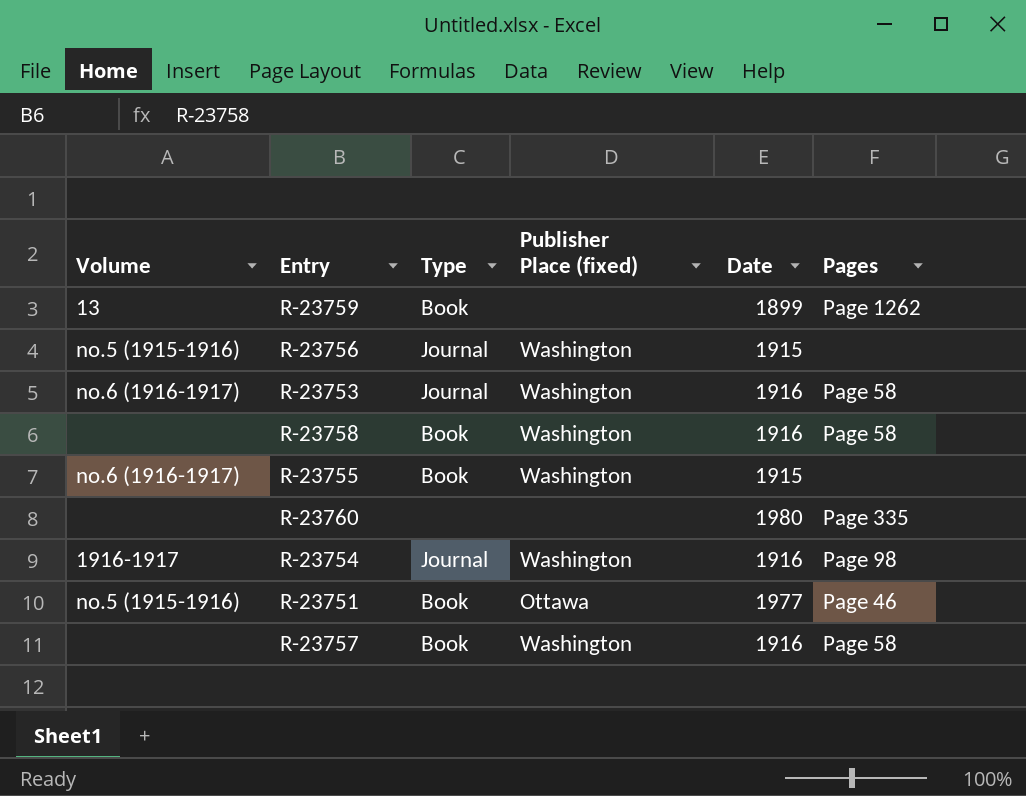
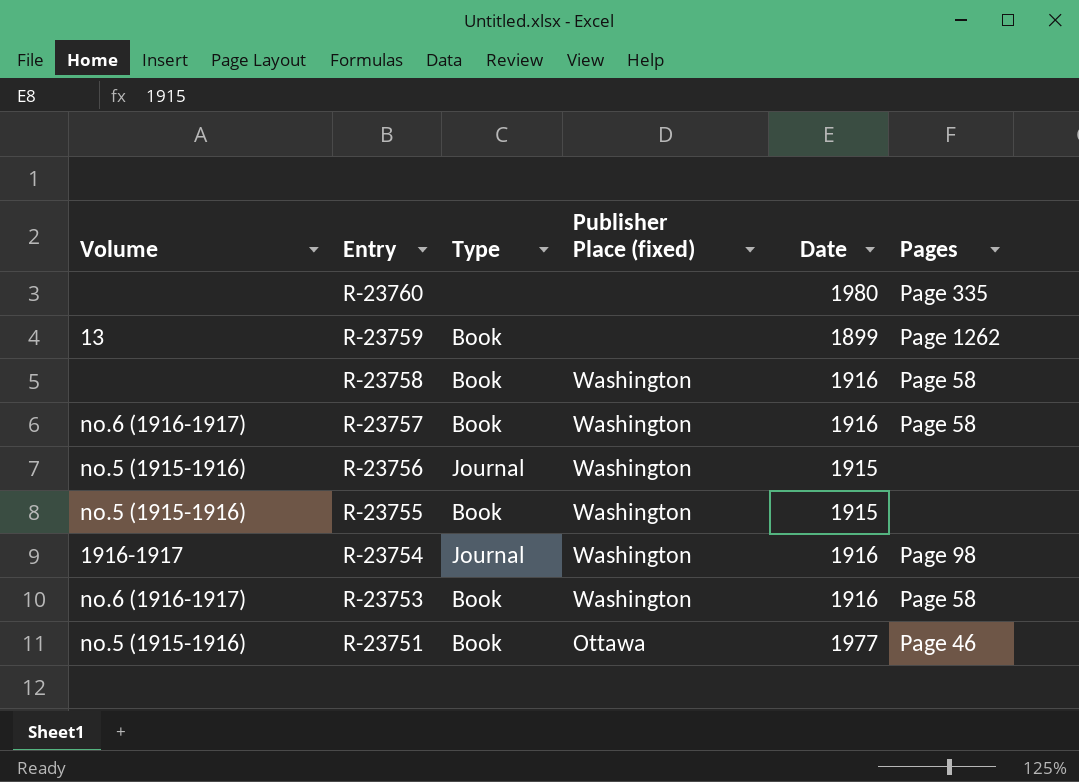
row order: none -> Entry descending
R-23757 | Volume: none -> no.6 (1916-1917)
R-23755 | Volume: no.6 (1916-1917) -> no.5 (1915-1916)
R-23753 | Type: Journal -> Book

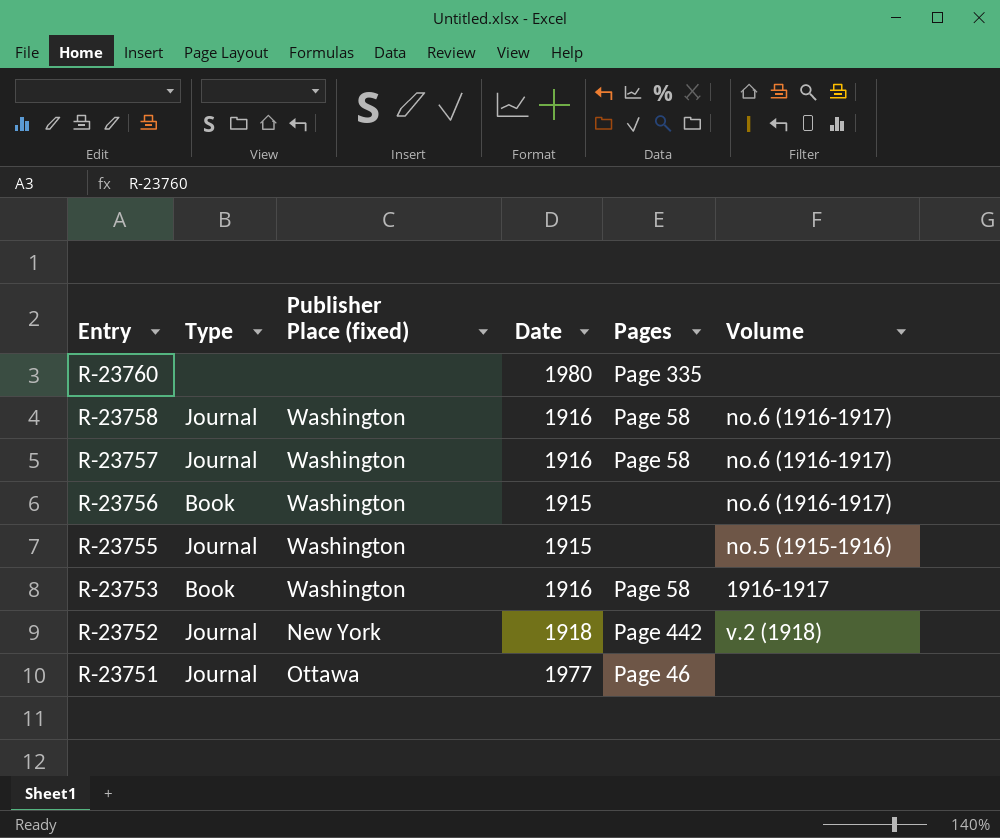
column Volume | position: 1 -> 6
row R-23759: 13 | Book | none | 1899 | Page 1262 -> none
row R-23754: 1916-1917 | Journal | Washington | 1916 | Page 98 -> none
R-23758 | Type: Book -> Journal
R-23758 | Volume: none -> no.6 (1916-1917)
R-23757 | Type: Book -> Journal
R-23756 | Type: Journal -> Book
R-23756 | Volume: no.5 (1915-1916) -> no.6 (1916-1917)
R-23755 | Type: Book -> Journal
R-23753 | Volume: no.6 (1916-1917) -> 1916-1917
row R-23752: none -> Journal | New York | 1918 | Page 442 | v.2 (1918)
R-23751 | Type: Book -> Journal
R-23751 | Volume: no.5 (1915-1916) -> none

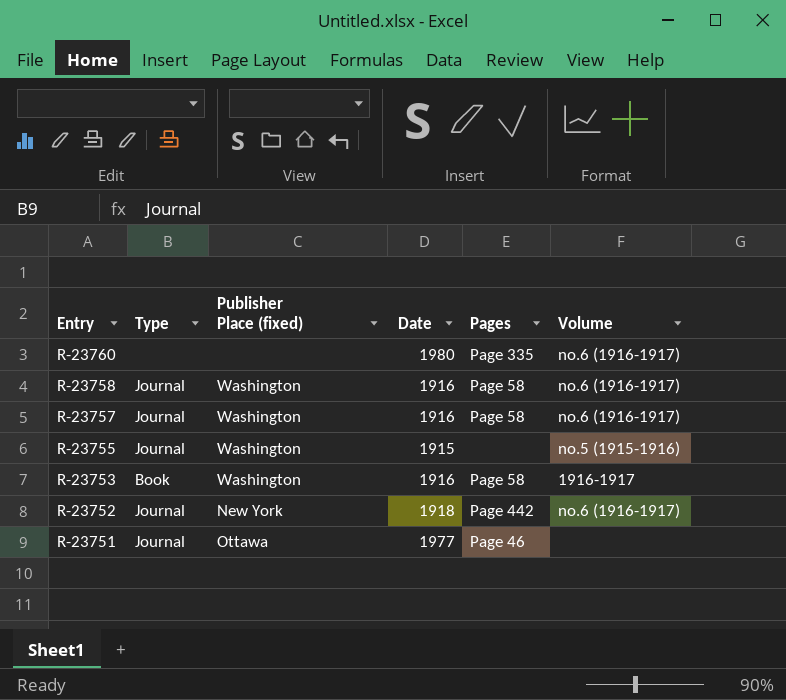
row R-23756: Book | Washington | 1915 | none | no.6 (1916-1917) -> none
R-23760 | Volume: none -> no.6 (1916-1917)
R-23752 | Volume: v.2 (1918) -> no.6 (1916-1917)

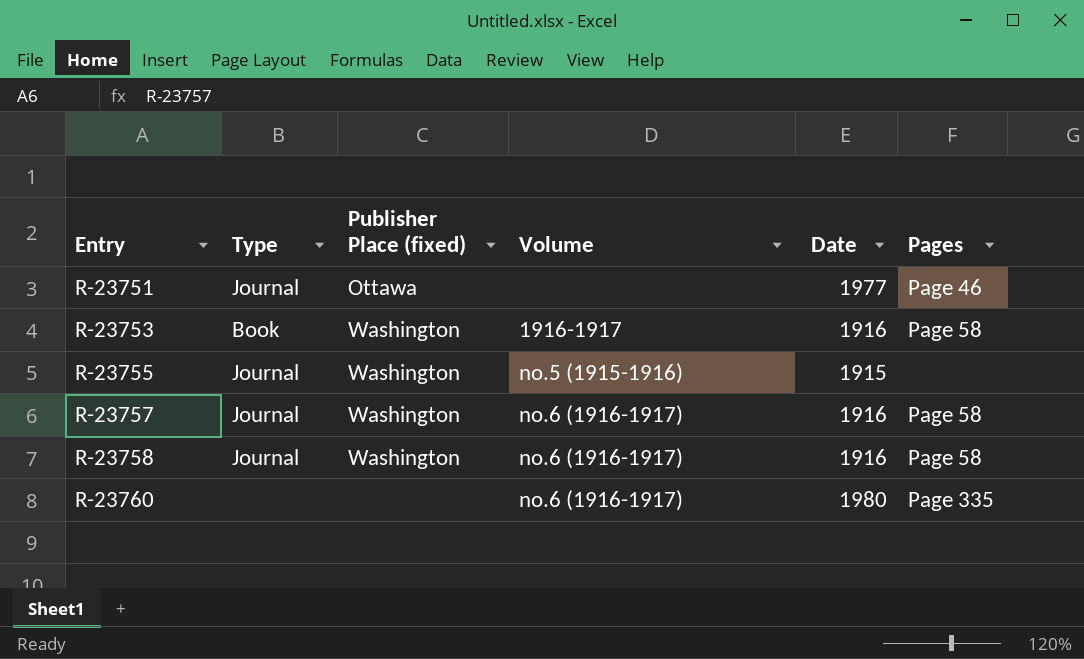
row order: Entry descending -> Entry ascending
column Volume | position: 6 -> 4
row R-23752: Journal | New York | 1918 | Page 442 | no.6 (1916-1917) -> none

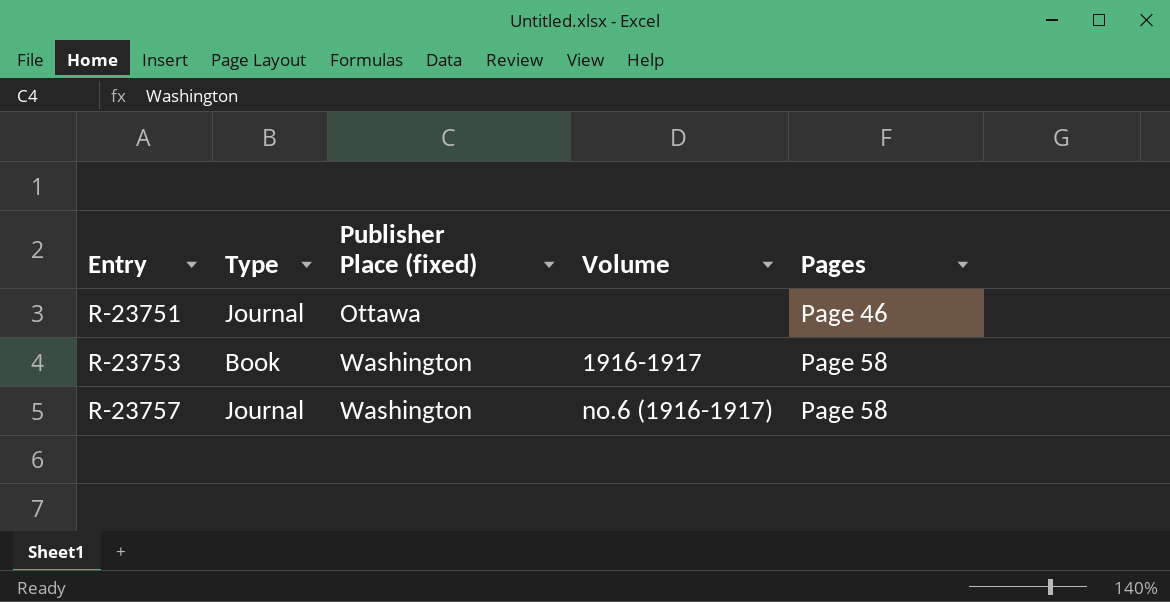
column Date | position: 5 -> none
row R-23755: Journal | Washington | no.5 (1915-1916) | 1915 | none -> none
row R-23758: Journal | Washington | no.6 (1916-1917) | 1916 | Page 58 -> none
row R-23760: none | none | no.6 (1916-1917) | 1980 | Page 335 -> none

